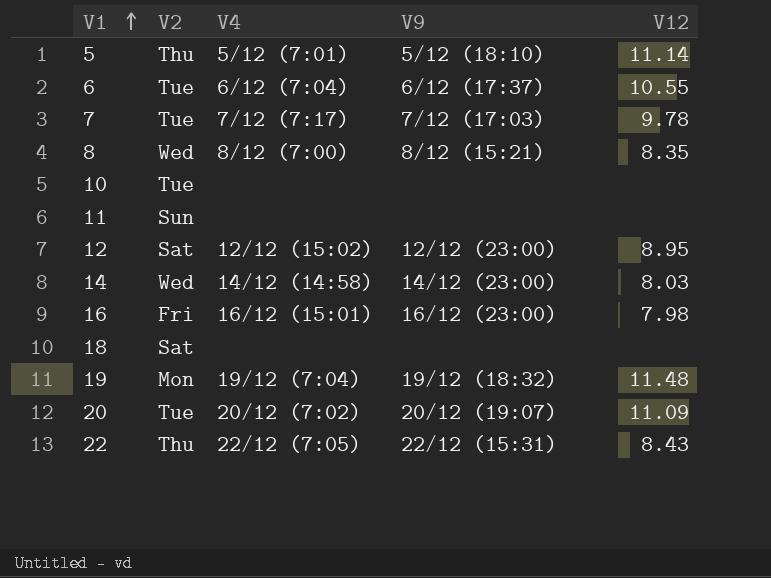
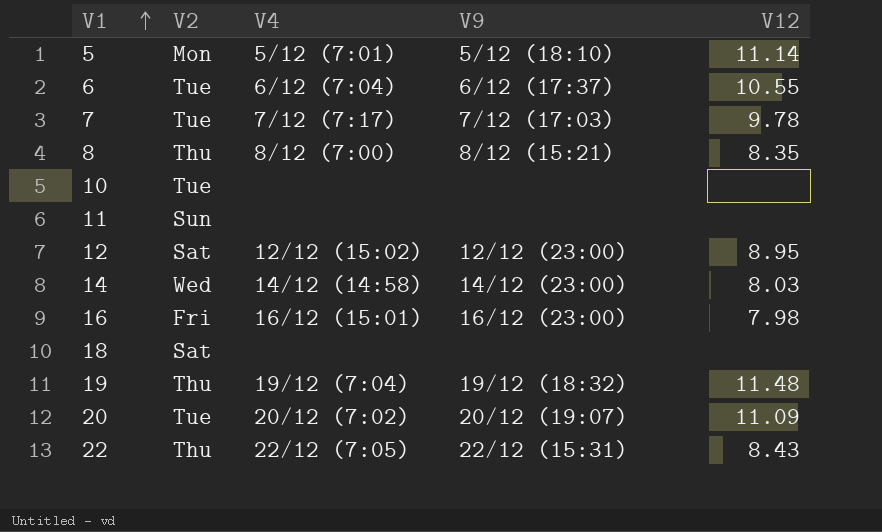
5 | V2: Thu -> Mon
8 | V2: Wed -> Thu
19 | V2: Mon -> Thu

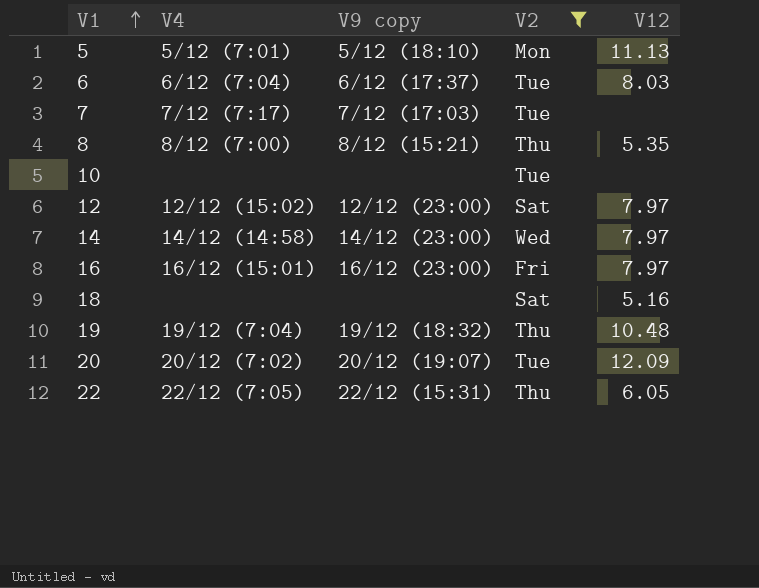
filter: none -> V2 != Sun
column name: V9 -> V9 copy
column V2 | position: 2 -> 4
5 | V12: 11.14 -> 11.13
6 | V12: 10.55 -> 8.03
7 | V12: 9.78 -> none
8 | V12: 8.35 -> 5.35
12 | V12: 8.95 -> 7.97
14 | V12: 8.03 -> 7.97
16 | V12: 7.98 -> 7.97
18 | V12: none -> 5.16
19 | V12: 11.48 -> 10.48
20 | V12: 11.09 -> 12.09
22 | V12: 8.43 -> 6.05

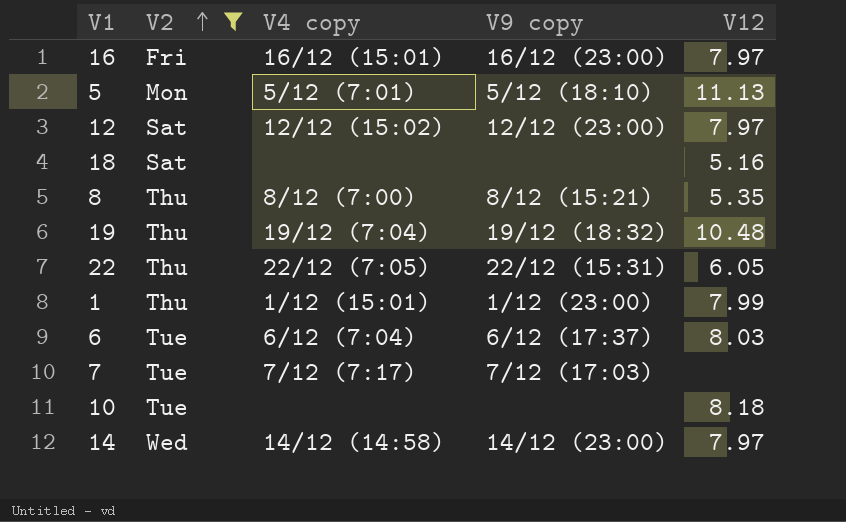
row order: V1 ascending -> V2 ascending
column V2 | position: 4 -> 2
column name: V4 -> V4 copy
row 20: 20/12 (7:02) | 20/12 (19:07) | Tue | 12.09 -> none
row 1: none -> Thu | 1/12 (15:01) | 1/12 (23:00) | 7.99
10 | V12: none -> 8.18

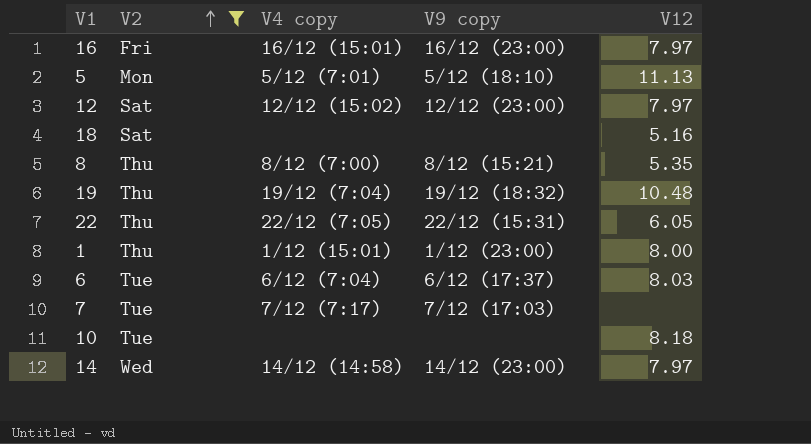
1 | V12: 7.99 -> 8.00

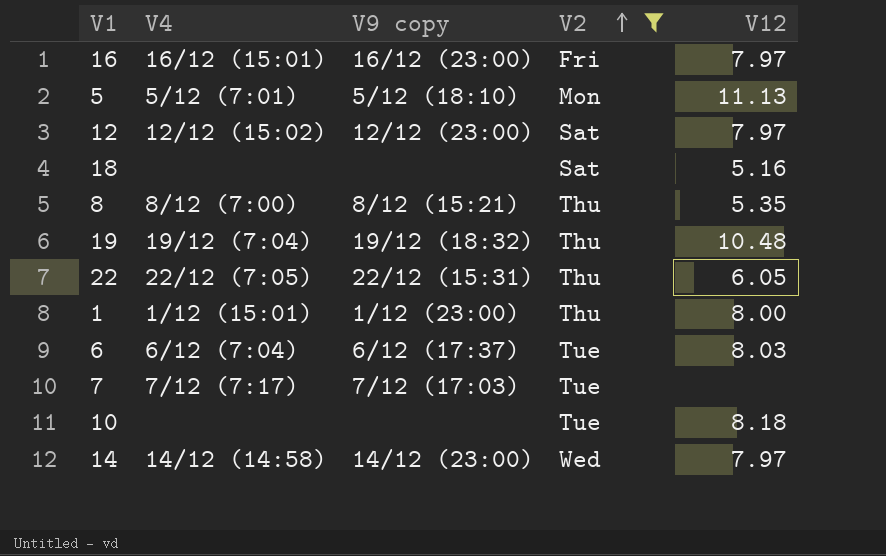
column name: V4 copy -> V4
column V2 | position: 2 -> 4

